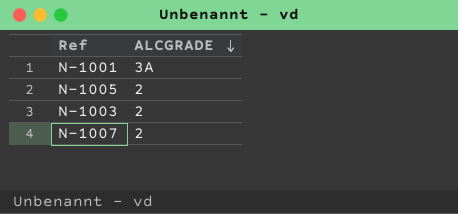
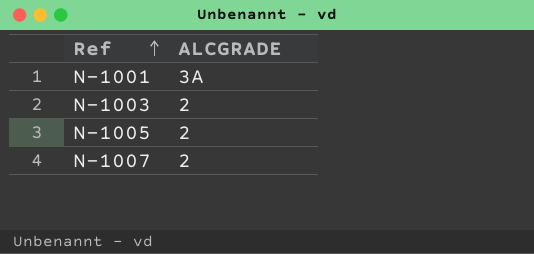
row order: ALCGRADE descending -> Ref ascending

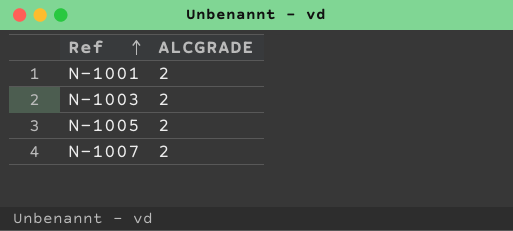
N-1001 | ALCGRADE: 3A -> 2

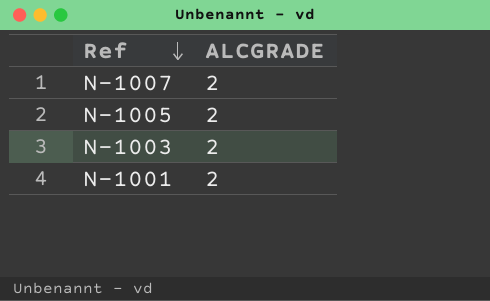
row order: Ref ascending -> Ref descending

